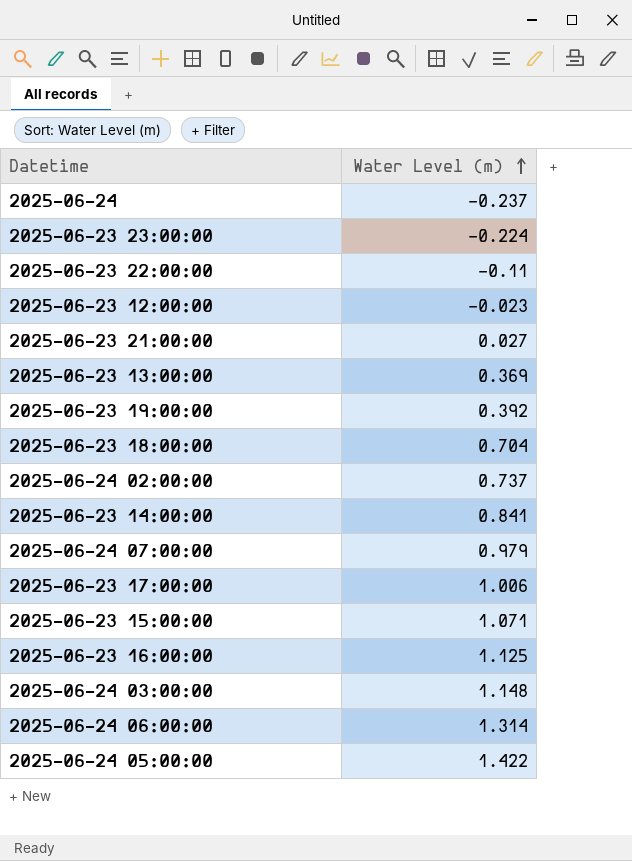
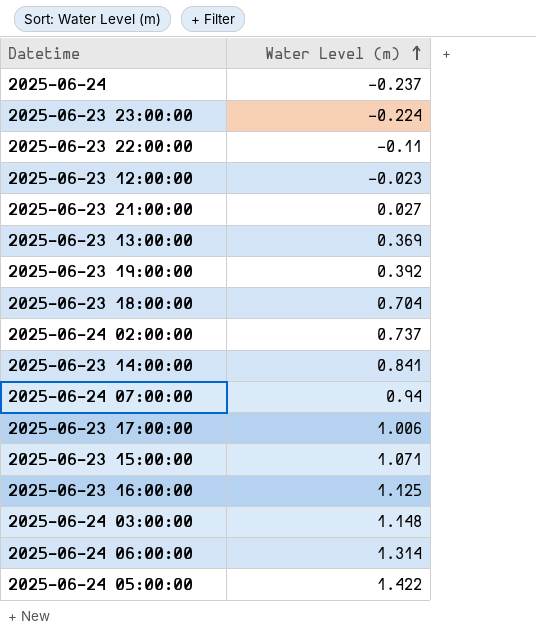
2025-06-24 07:00:00 | Water Level (m): 0.979 -> 0.94

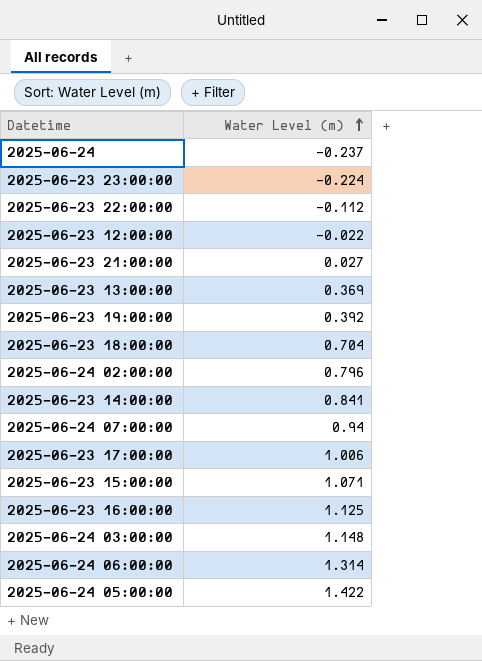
2025-06-23 22:00:00 | Water Level (m): -0.11 -> -0.112
2025-06-23 12:00:00 | Water Level (m): -0.023 -> -0.022
2025-06-24 02:00:00 | Water Level (m): 0.737 -> 0.796

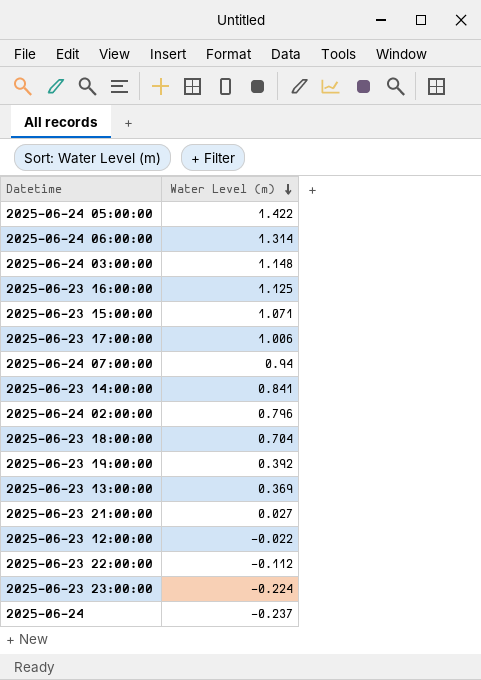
row order: Water Level (m) ascending -> Water Level (m) descending

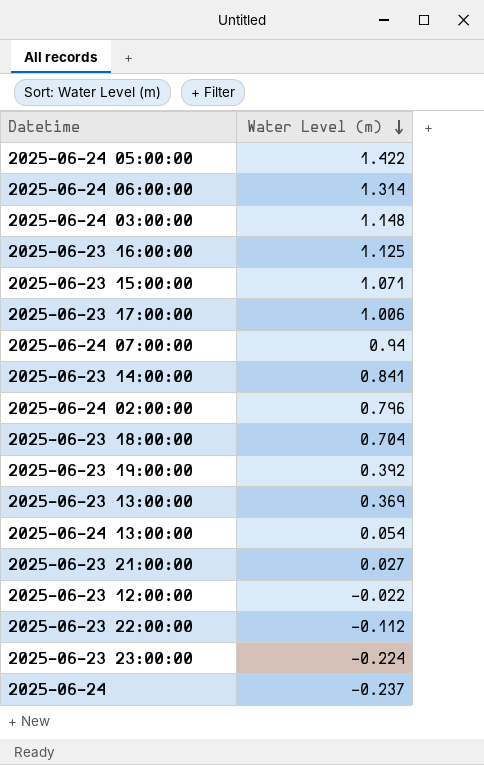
row 2025-06-24 13:00:00: none -> 0.054

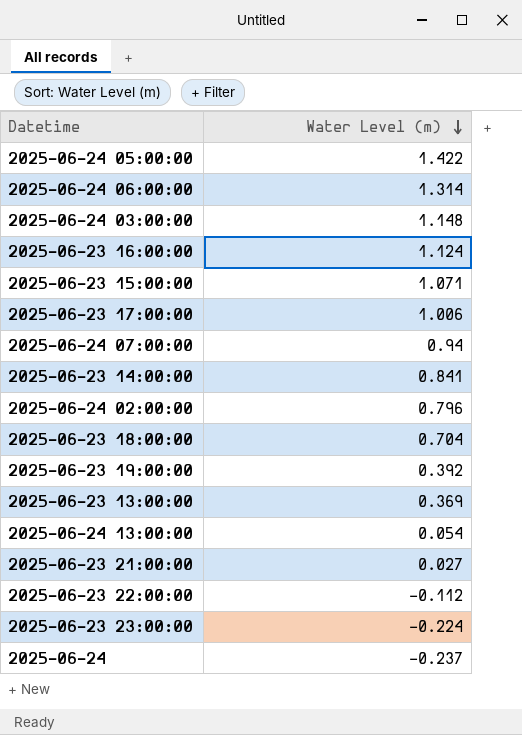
row 2025-06-23 12:00:00: -0.022 -> none
2025-06-23 16:00:00 | Water Level (m): 1.125 -> 1.124

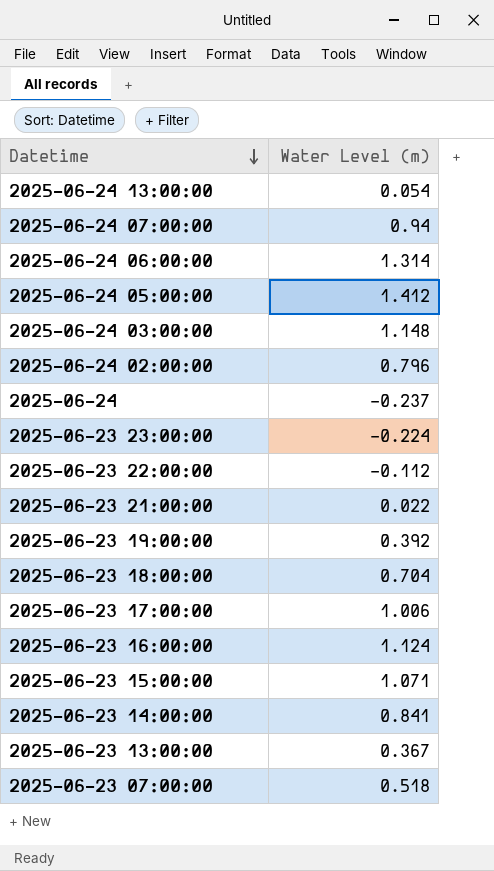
row order: Water Level (m) descending -> Datetime descending
2025-06-24 05:00:00 | Water Level (m): 1.422 -> 1.412
2025-06-23 21:00:00 | Water Level (m): 0.027 -> 0.022
2025-06-23 13:00:00 | Water Level (m): 0.369 -> 0.367
row 2025-06-23 07:00:00: none -> 0.518

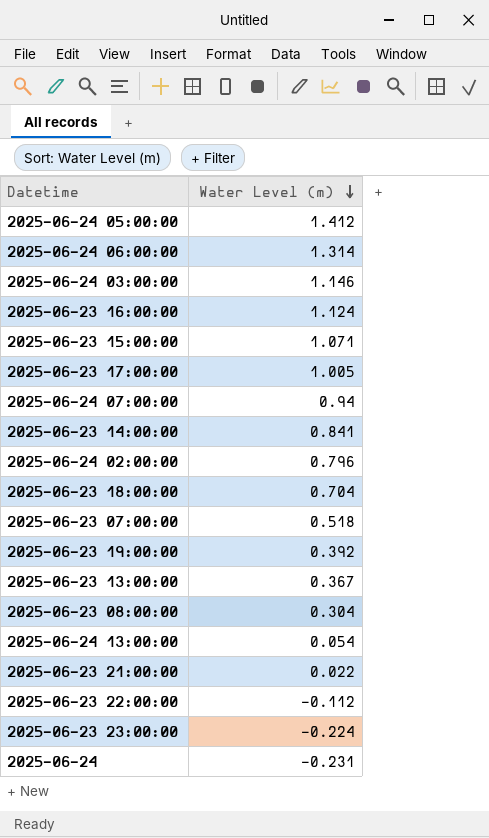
row order: Datetime descending -> Water Level (m) descending
2025-06-24 03:00:00 | Water Level (m): 1.148 -> 1.146
2025-06-23 17:00:00 | Water Level (m): 1.006 -> 1.005
row 2025-06-23 08:00:00: none -> 0.304
2025-06-24 | Water Level (m): -0.237 -> -0.231

